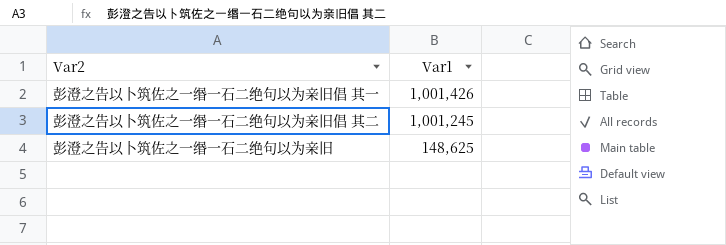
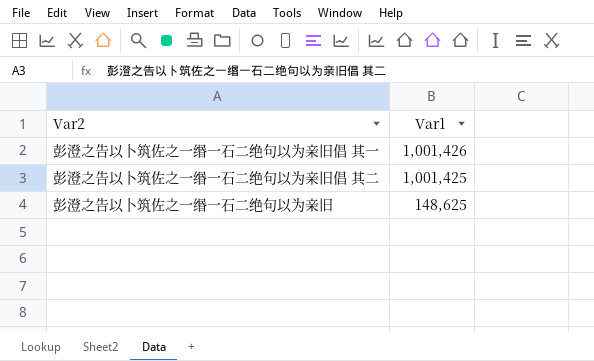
彭澄之告以卜筑佐之一缗一石二绝句以为亲旧倡 其二 | Var1: 1,001,245 -> 1,001,425

